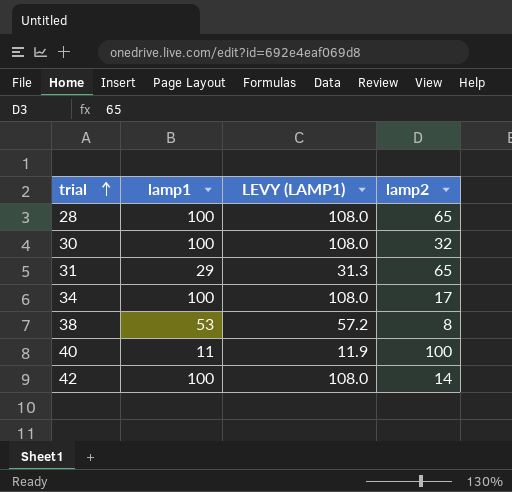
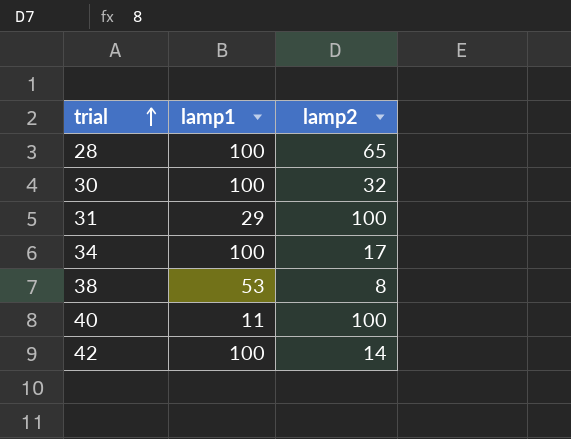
column LEVY (LAMP1) | formula: [lamp1] * 1.08 -> none
31 | lamp2: 65 -> 100

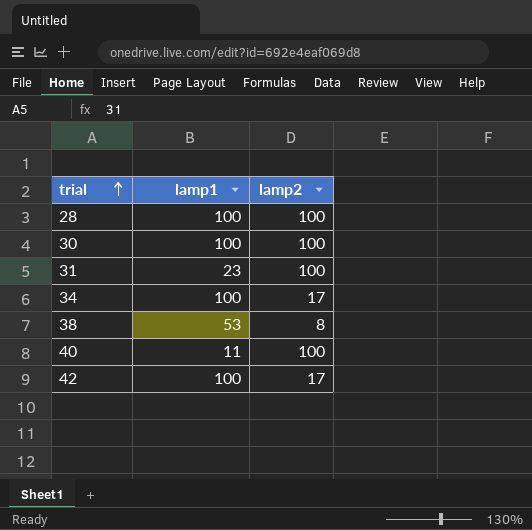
28 | lamp2: 65 -> 100
30 | lamp2: 32 -> 100
31 | lamp1: 29 -> 23
42 | lamp2: 14 -> 17

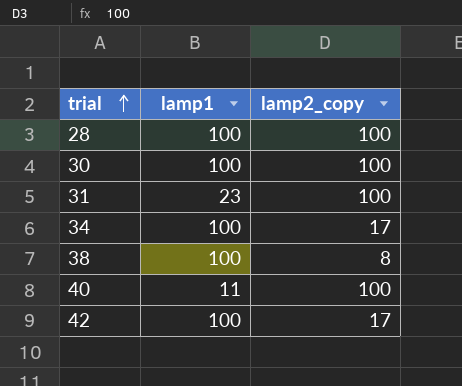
column name: lamp2 -> lamp2_copy
38 | lamp1: 53 -> 100

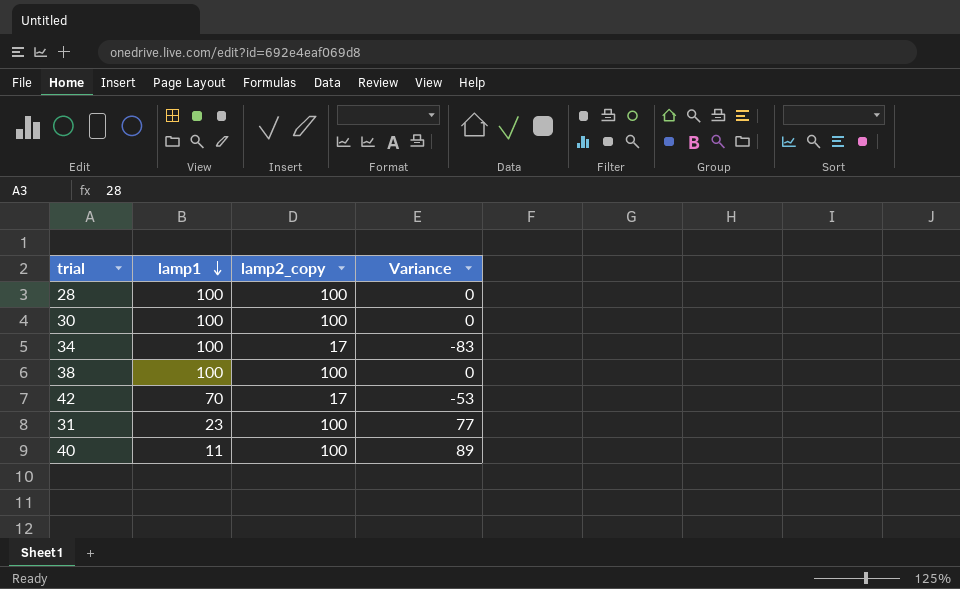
row order: trial ascending -> lamp1 descending
column Variance | formula: none -> [lamp2_copy] - [lamp1]
38 | lamp2_copy: 8 -> 100
42 | lamp1: 100 -> 70

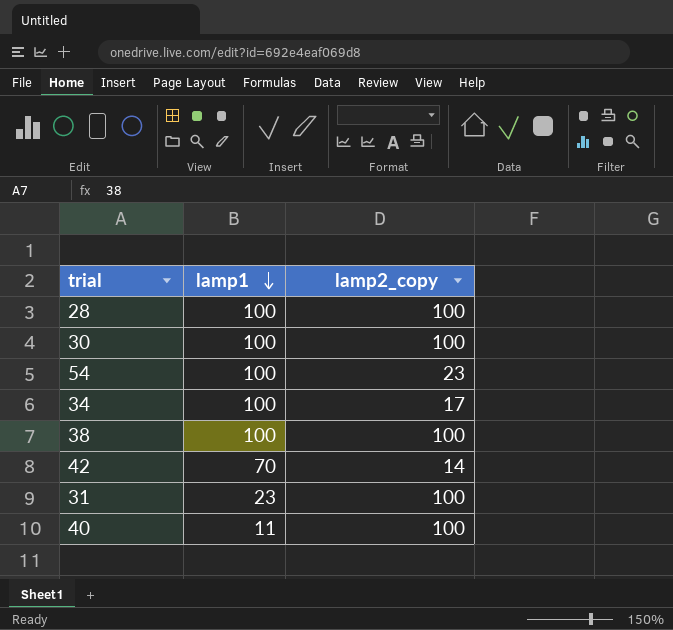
column Variance | formula: [lamp2_copy] - [lamp1] -> none
row 54: none -> 100 | 23
42 | lamp2_copy: 17 -> 14

